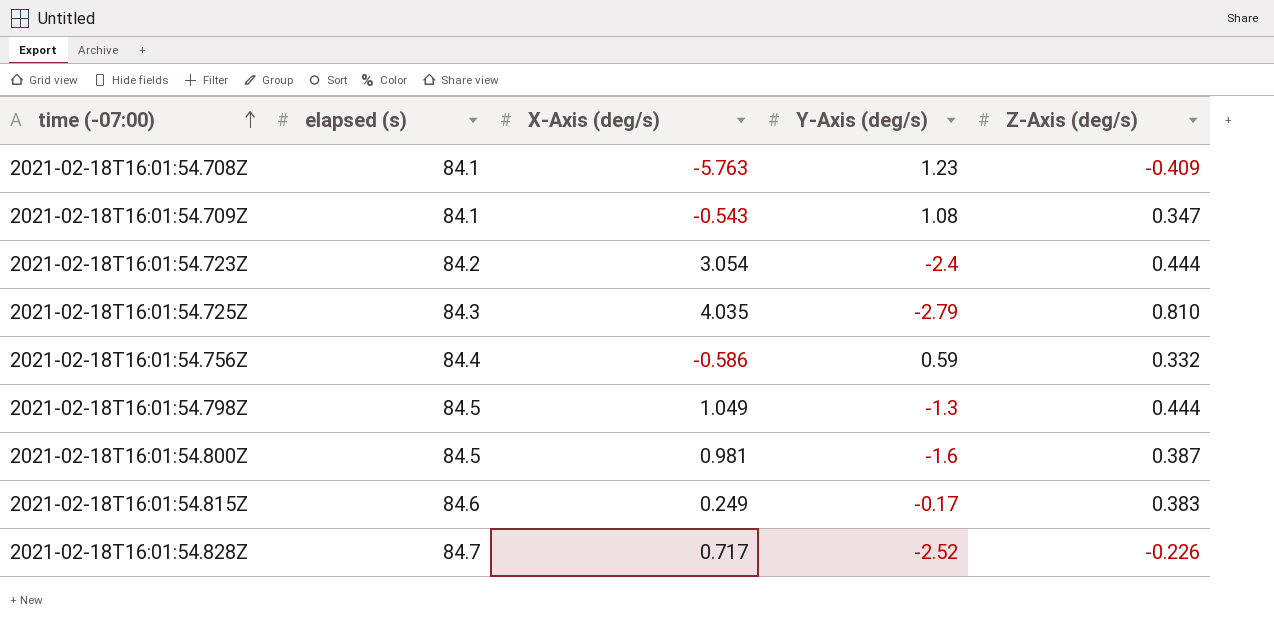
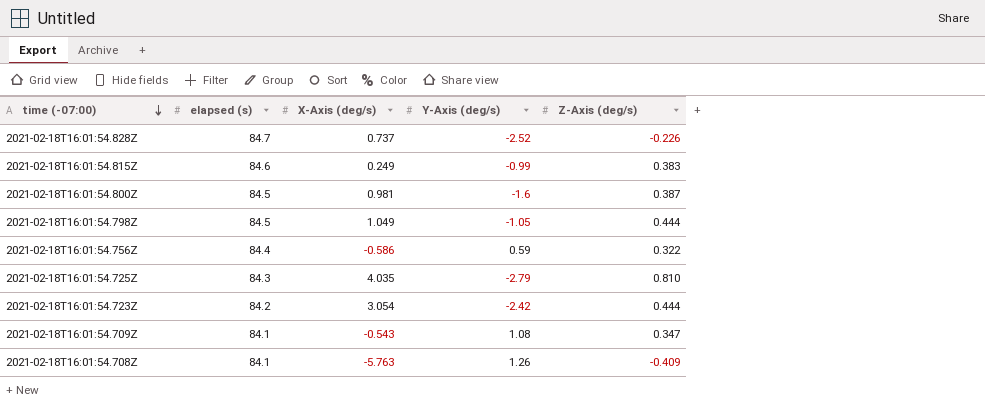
row order: time (-07:00) ascending -> time (-07:00) descending
2021-02-18T16:01:54.828Z | X-Axis (deg/s): 0.717 -> 0.737
2021-02-18T16:01:54.815Z | Y-Axis (deg/s): -0.17 -> -0.99
2021-02-18T16:01:54.798Z | Y-Axis (deg/s): -1.3 -> -1.05
2021-02-18T16:01:54.756Z | Z-Axis (deg/s): 0.332 -> 0.322
2021-02-18T16:01:54.723Z | Y-Axis (deg/s): -2.4 -> -2.42
2021-02-18T16:01:54.708Z | Y-Axis (deg/s): 1.23 -> 1.26

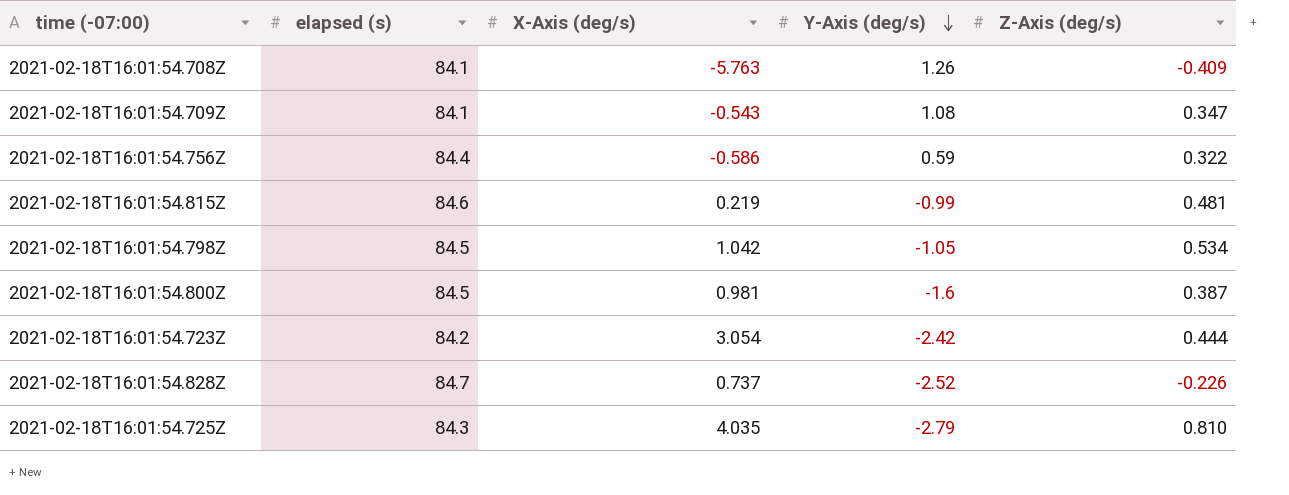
row order: time (-07:00) descending -> Y-Axis (deg/s) descending
2021-02-18T16:01:54.815Z | X-Axis (deg/s): 0.249 -> 0.219
2021-02-18T16:01:54.815Z | Z-Axis (deg/s): 0.383 -> 0.481
2021-02-18T16:01:54.798Z | X-Axis (deg/s): 1.049 -> 1.042
2021-02-18T16:01:54.798Z | Z-Axis (deg/s): 0.444 -> 0.534

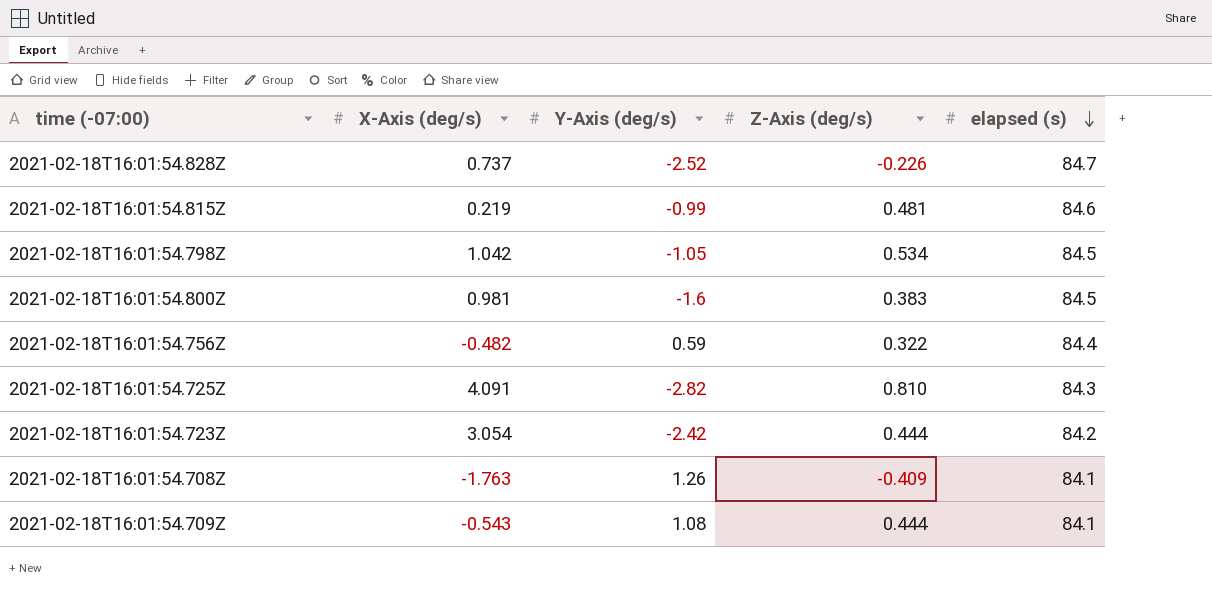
row order: Y-Axis (deg/s) descending -> elapsed (s) descending
column elapsed (s) | position: 2 -> 5
2021-02-18T16:01:54.800Z | Z-Axis (deg/s): 0.387 -> 0.383
2021-02-18T16:01:54.756Z | X-Axis (deg/s): -0.586 -> -0.482
2021-02-18T16:01:54.725Z | X-Axis (deg/s): 4.035 -> 4.091
2021-02-18T16:01:54.725Z | Y-Axis (deg/s): -2.79 -> -2.82
2021-02-18T16:01:54.708Z | X-Axis (deg/s): -5.763 -> -1.763
2021-02-18T16:01:54.709Z | Z-Axis (deg/s): 0.347 -> 0.444

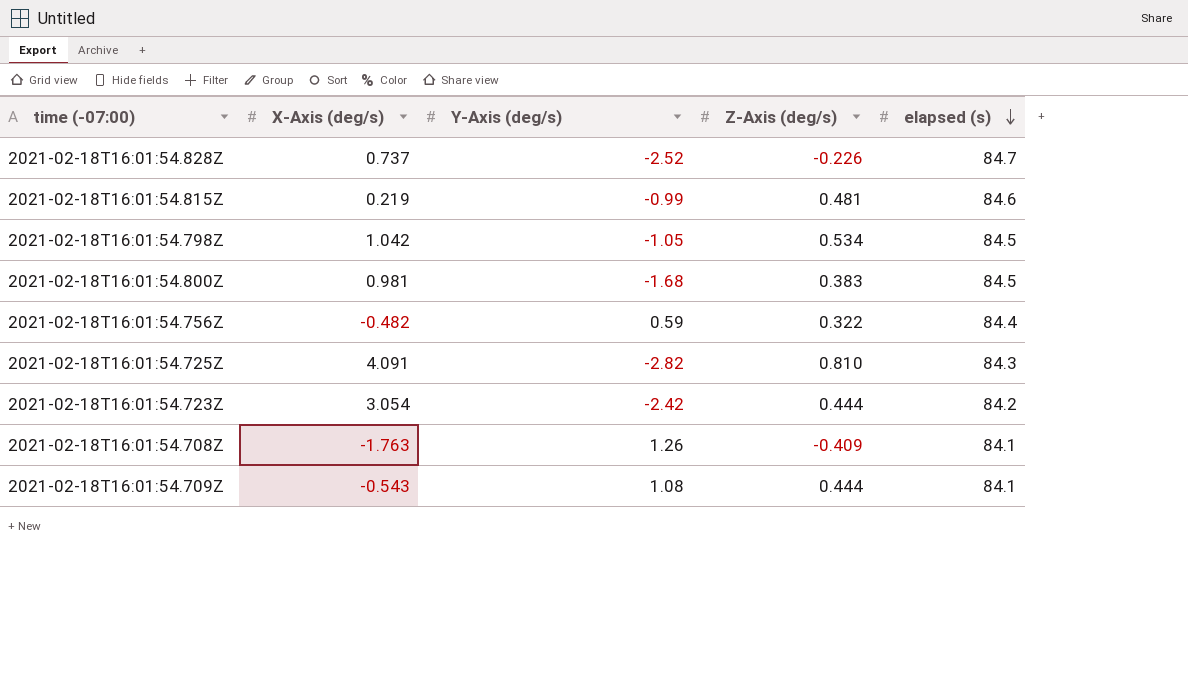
2021-02-18T16:01:54.800Z | Y-Axis (deg/s): -1.6 -> -1.68

